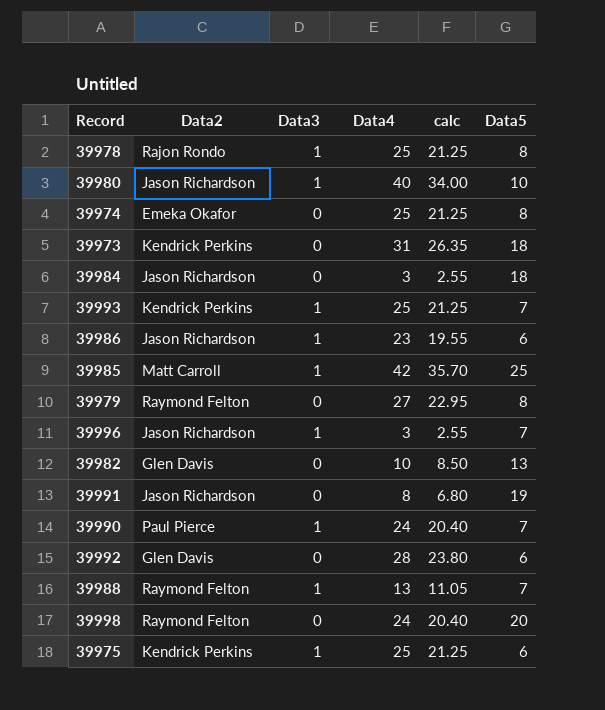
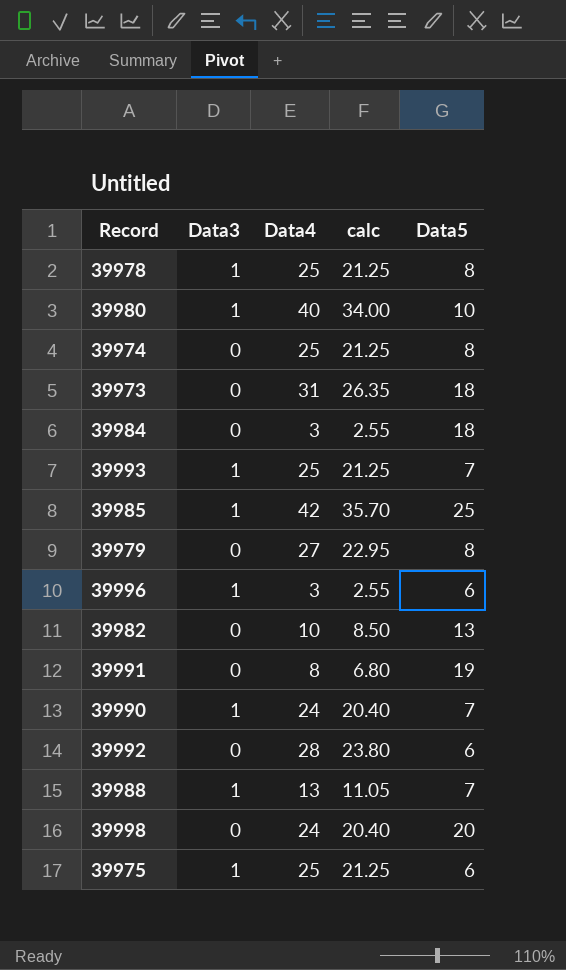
column Data2 | position: 2 -> none
row 39986: Jason Richardson | 1 | 23 | 19.55 | 6 -> none
39996 | Data5: 7 -> 6

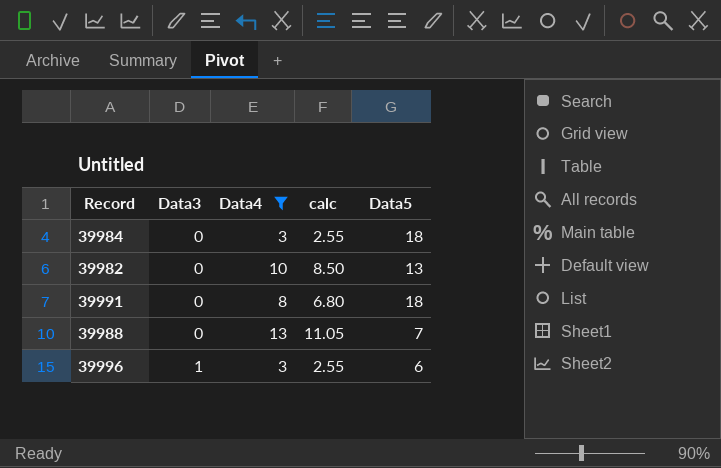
filter: none -> Data4 <= 13
row order: none -> Data3 ascending
39991 | Data5: 19 -> 18
39988 | Data3: 1 -> 0

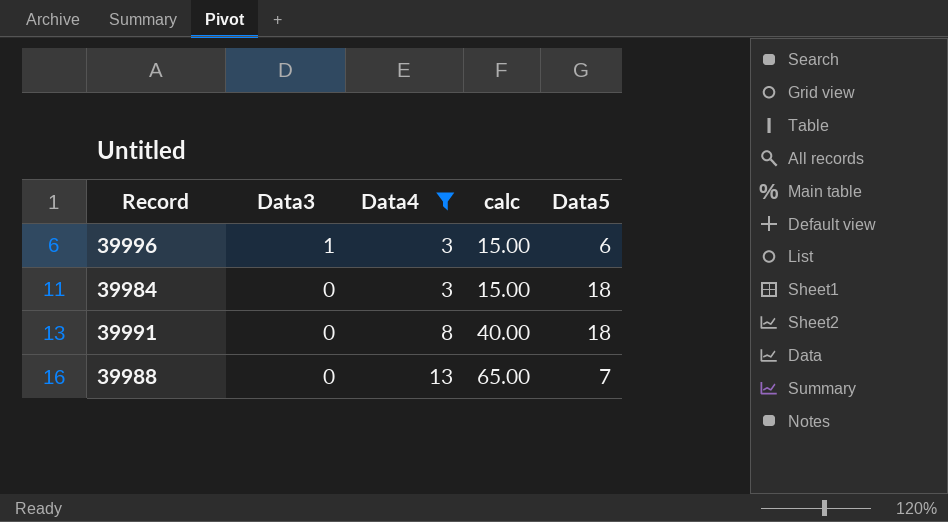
row order: Data3 ascending -> Data3 descending
column calc | formula: [Data4] * 0.85 -> [Data4] * 5
row 39982: 0 | 10 | 8.50 | 13 -> none

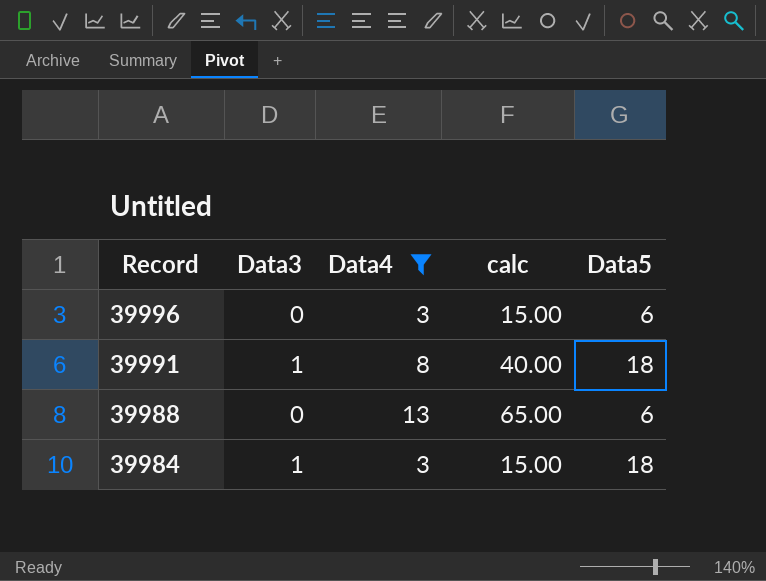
row order: Data3 descending -> Record descending
39996 | Data3: 1 -> 0
39991 | Data3: 0 -> 1
39988 | Data5: 7 -> 6
39984 | Data3: 0 -> 1

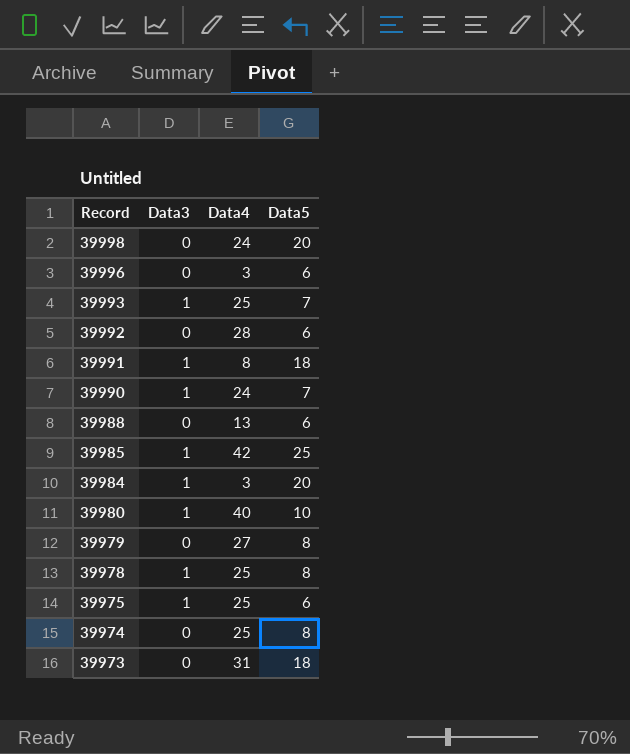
filter: Data4 <= 13 -> none
column calc | formula: [Data4] * 5 -> none
39984 | Data5: 18 -> 20

